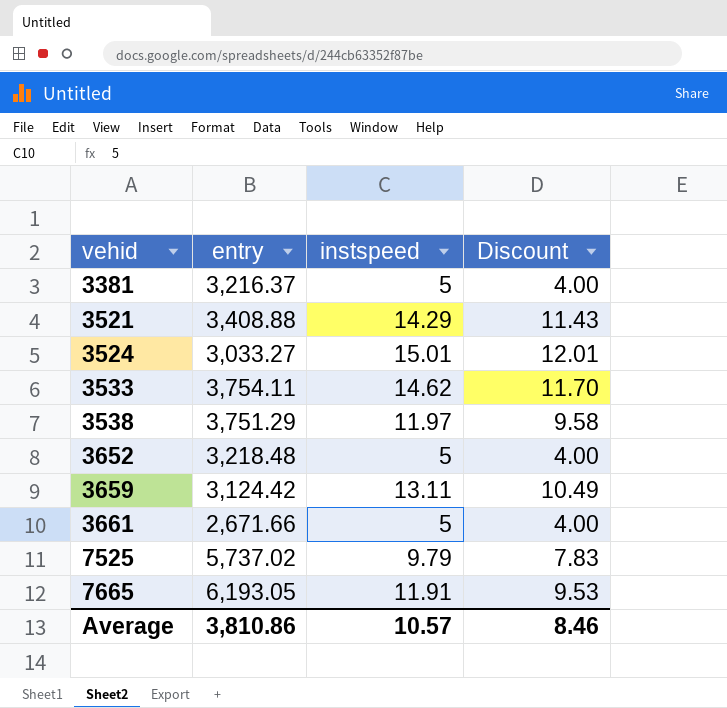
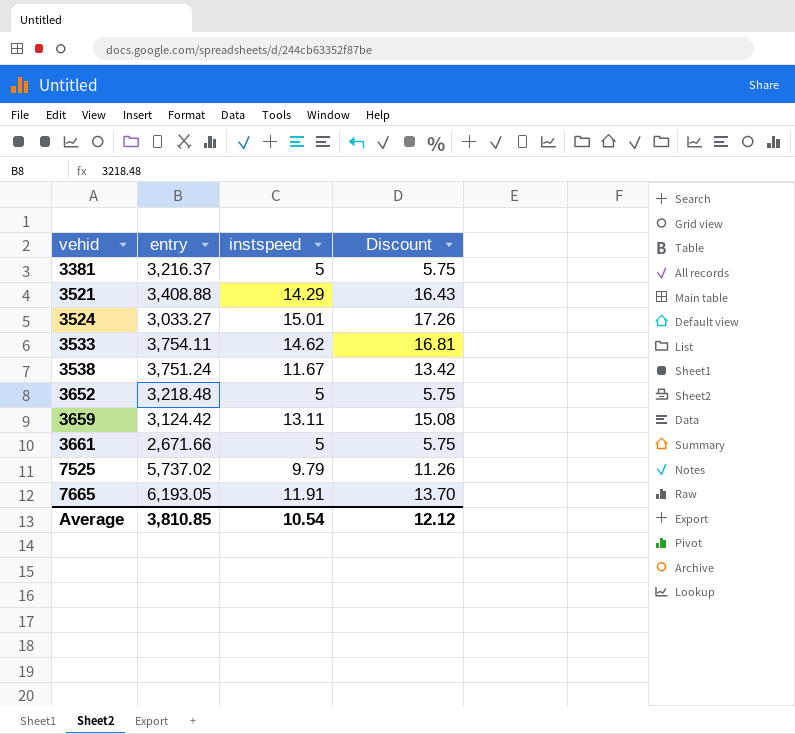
column Discount | formula: [instspeed] * 0.8 -> [instspeed] * 1.15
3538 | entry: 3,751.29 -> 3,751.24
3538 | instspeed: 11.97 -> 11.67
Average | entry: 3,810.86 -> 3,810.85
Average | instspeed: 10.57 -> 10.54
Average | Discount: 8.46 -> 12.12

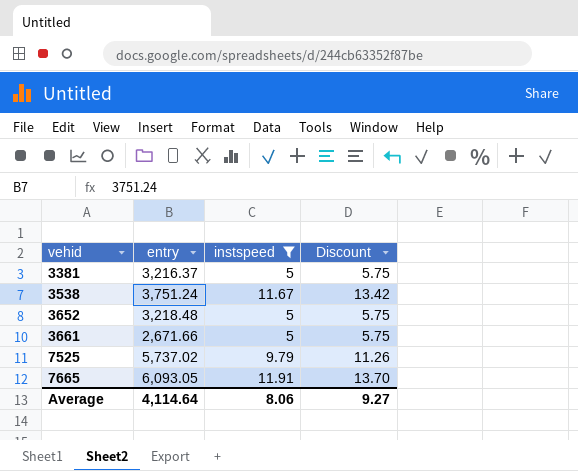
filter: none -> instspeed <= 11.91
7665 | entry: 6,193.05 -> 6,093.05
Average | entry: 3,810.85 -> 4,114.64
Average | instspeed: 10.54 -> 8.06
Average | Discount: 12.12 -> 9.27

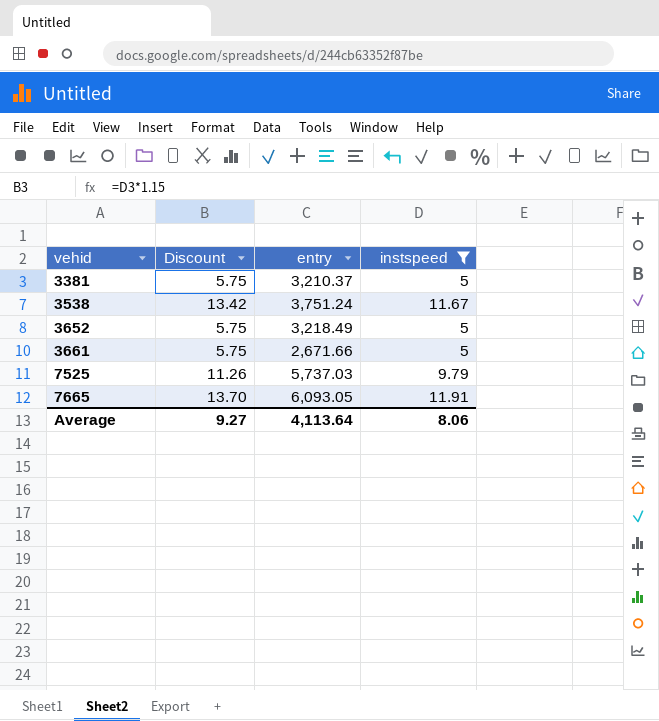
column Discount | position: 4 -> 2
3381 | entry: 3,216.37 -> 3,210.37
3652 | entry: 3,218.48 -> 3,218.49
7525 | entry: 5,737.02 -> 5,737.03
Average | entry: 4,114.64 -> 4,113.64

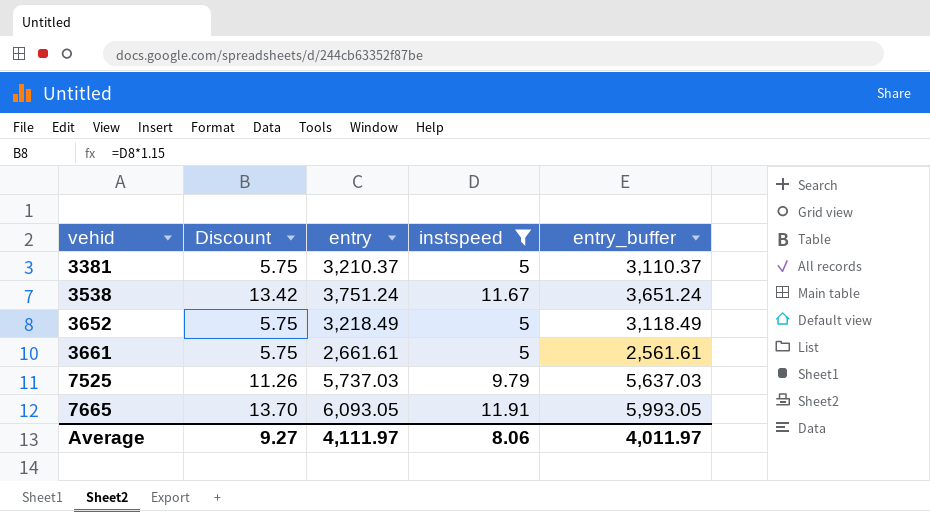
column entry_buffer | formula: none -> [entry] - 100
3661 | entry: 2,671.66 -> 2,661.61
Average | entry: 4,113.64 -> 4,111.97

